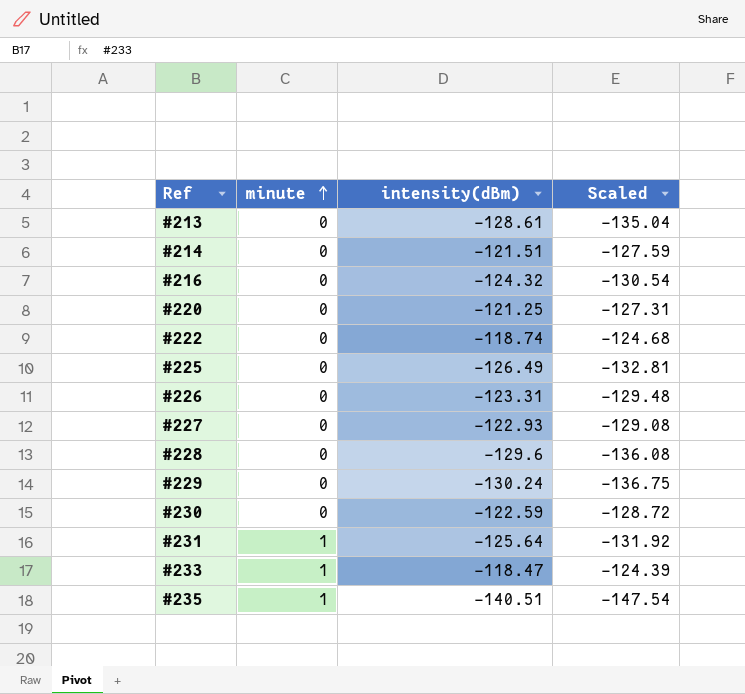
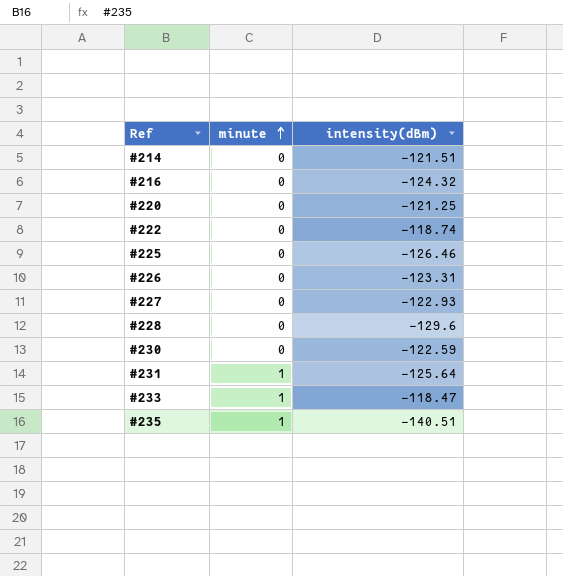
column Scaled | formula: [intensity(dBm)] * 1.05 -> none
row #213: 0 | -128.61 | -135.04 -> none
row #229: 0 | -130.24 | -136.75 -> none
#225 | intensity(dBm): -126.49 -> -126.46

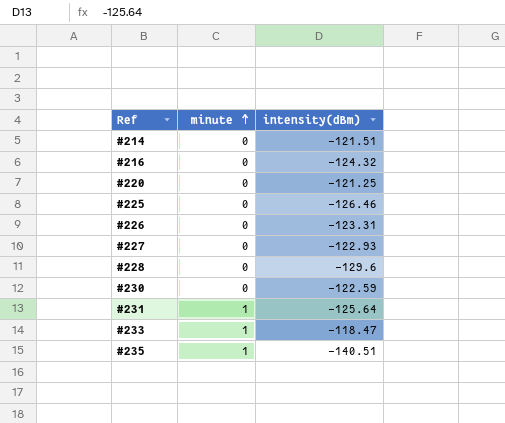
row #222: 0 | -118.74 -> none

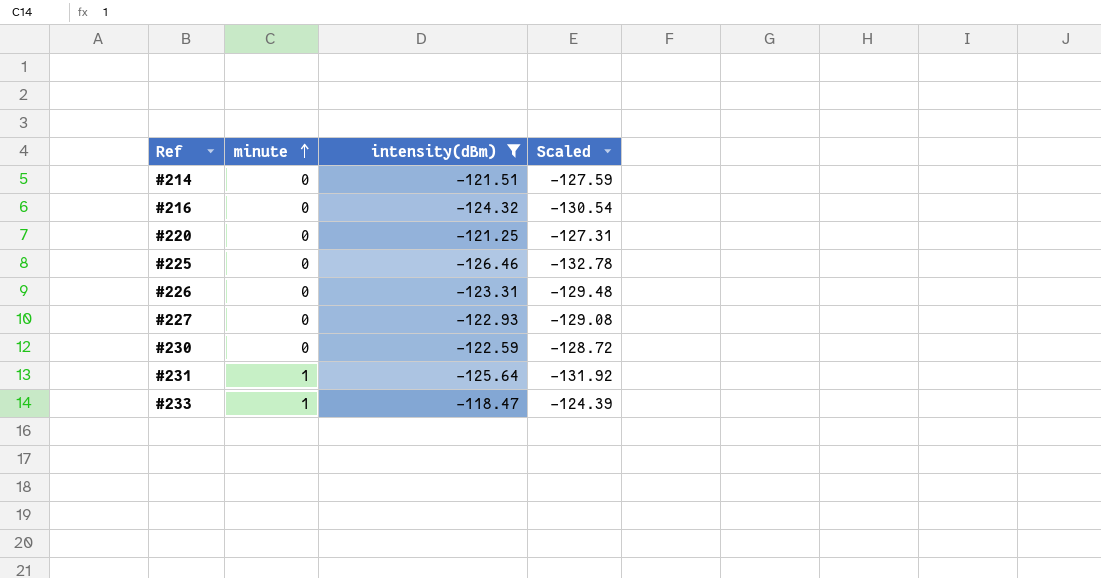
filter: none -> intensity(dBm) >= -126.46
column Scaled | formula: none -> [intensity(dBm)] * 1.05

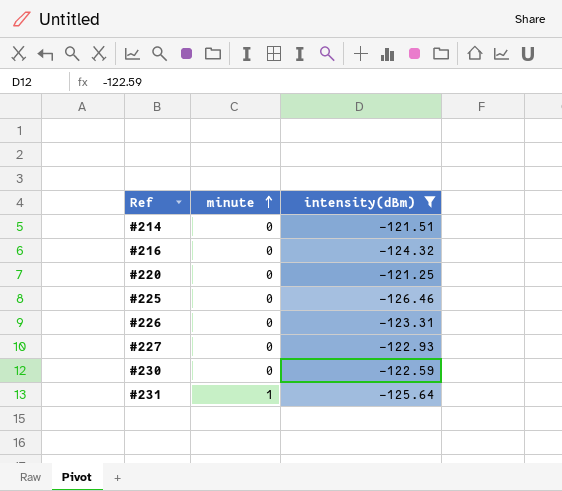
column Scaled | formula: [intensity(dBm)] * 1.05 -> none
row #233: 1 | -118.47 | -124.39 -> none

